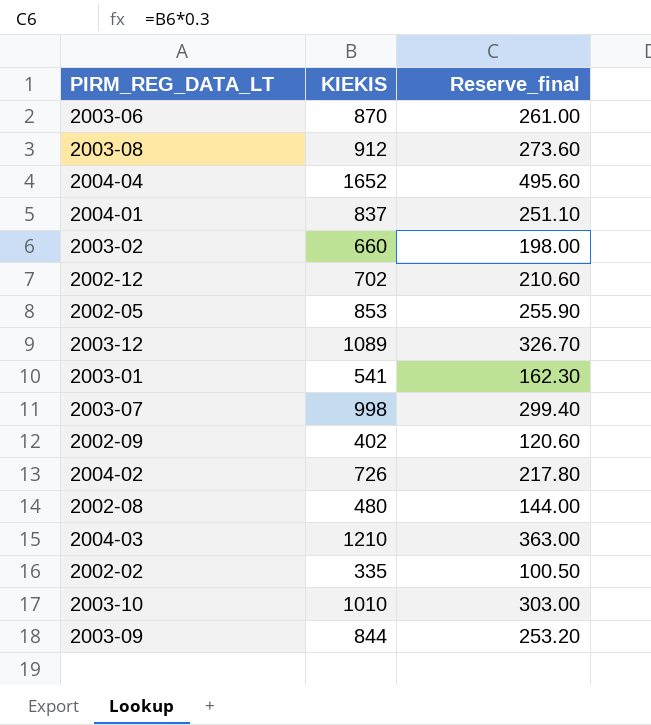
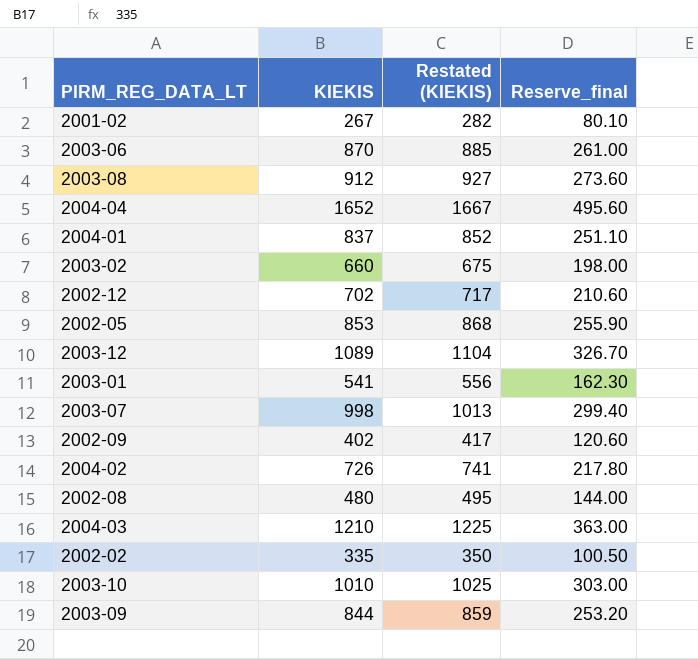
column Restated (KIEKIS) | formula: none -> [KIEKIS] + 15
row 2001-02: none -> 267 | 282 | 80.10

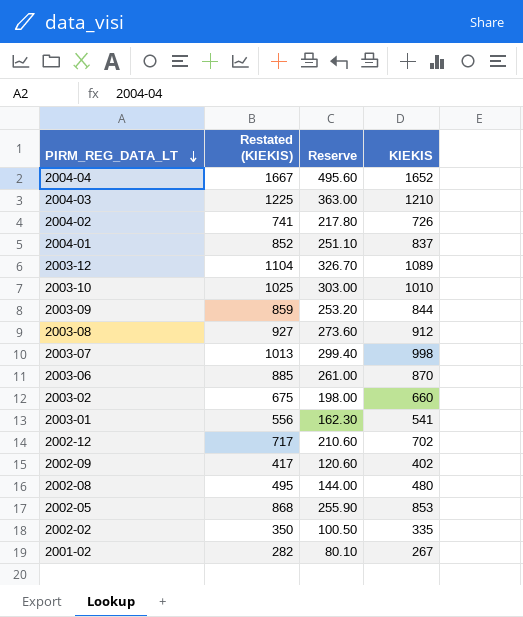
row order: none -> PIRM_REG_DATA_LT descending
column name: Reserve_final -> Reserve
column KIEKIS | position: 2 -> 4

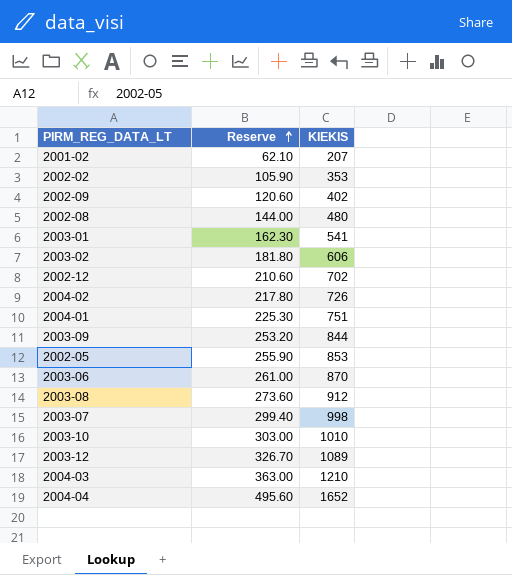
row order: PIRM_REG_DATA_LT descending -> Reserve ascending
column Restated (KIEKIS) | formula: [KIEKIS] + 15 -> none
2001-02 | Reserve: 80.10 -> 62.10
2001-02 | KIEKIS: 267 -> 207
2002-02 | Reserve: 100.50 -> 105.90
2002-02 | KIEKIS: 335 -> 353
2003-02 | Reserve: 198.00 -> 181.80
2003-02 | KIEKIS: 660 -> 606
2004-01 | Reserve: 251.10 -> 225.30
2004-01 | KIEKIS: 837 -> 751

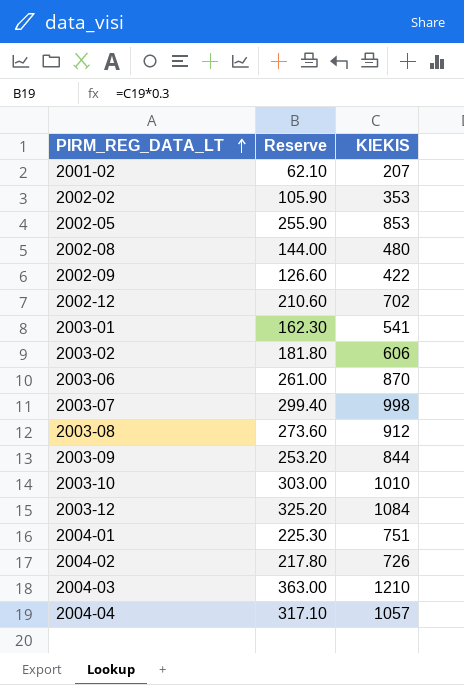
row order: Reserve ascending -> PIRM_REG_DATA_LT ascending
2002-09 | Reserve: 120.60 -> 126.60
2002-09 | KIEKIS: 402 -> 422
2003-12 | Reserve: 326.70 -> 325.20
2003-12 | KIEKIS: 1089 -> 1084
2004-04 | Reserve: 495.60 -> 317.10
2004-04 | KIEKIS: 1652 -> 1057

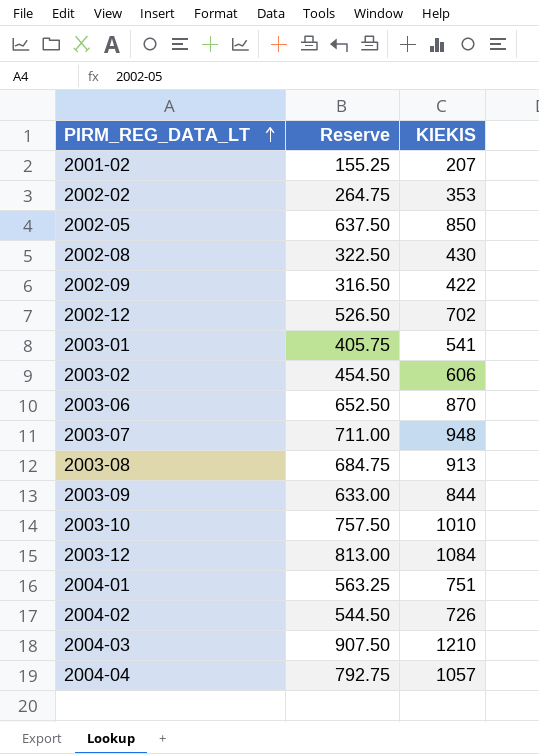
column Reserve | formula: [KIEKIS] * 0.3 -> [KIEKIS] * 0.75
2002-05 | KIEKIS: 853 -> 850
2002-08 | KIEKIS: 480 -> 430
2003-07 | KIEKIS: 998 -> 948
2003-08 | KIEKIS: 912 -> 913

